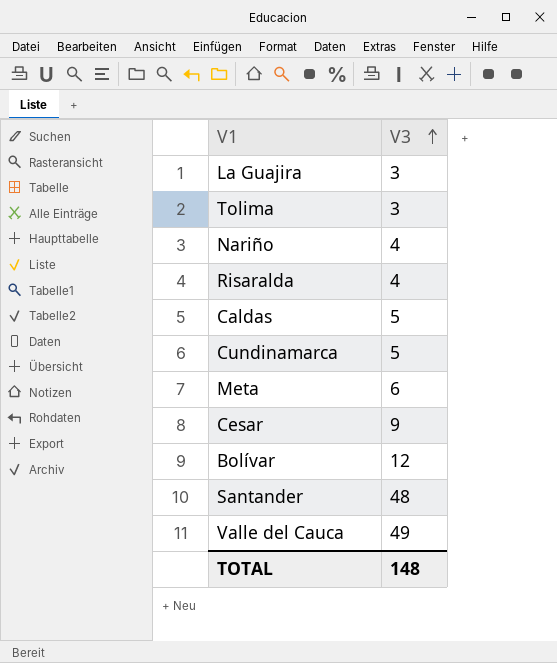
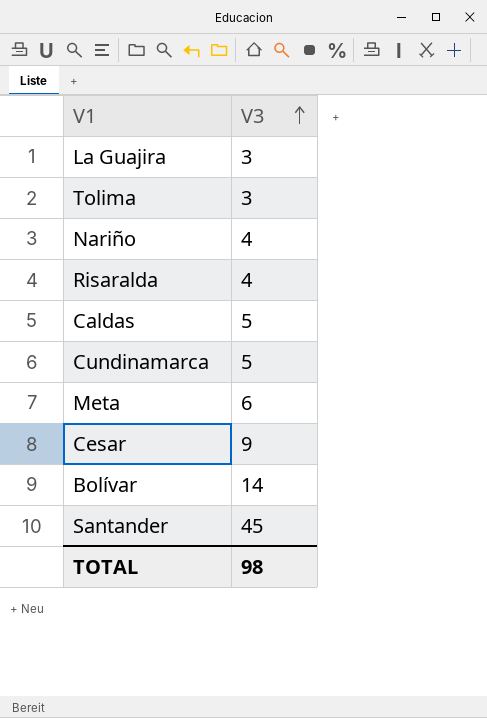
row Valle del Cauca: 49 -> none
Bolívar | V3: 12 -> 14
Santander | V3: 48 -> 45
TOTAL | V3: 148 -> 98

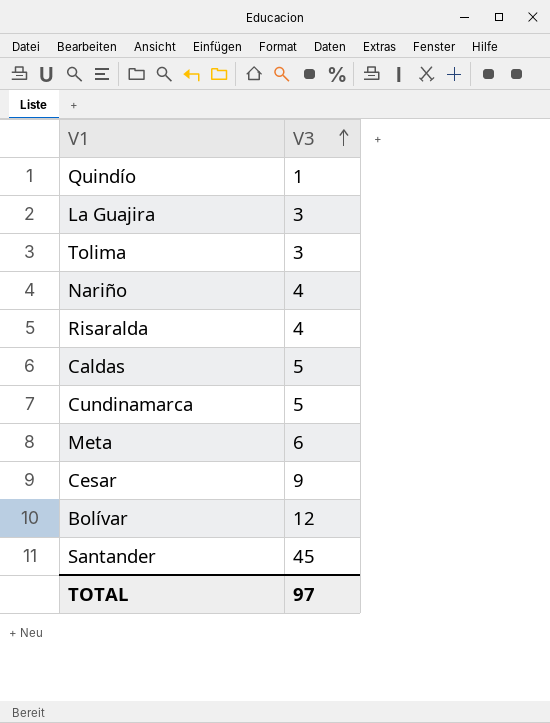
row Quindío: none -> 1
Bolívar | V3: 14 -> 12
TOTAL | V3: 98 -> 97

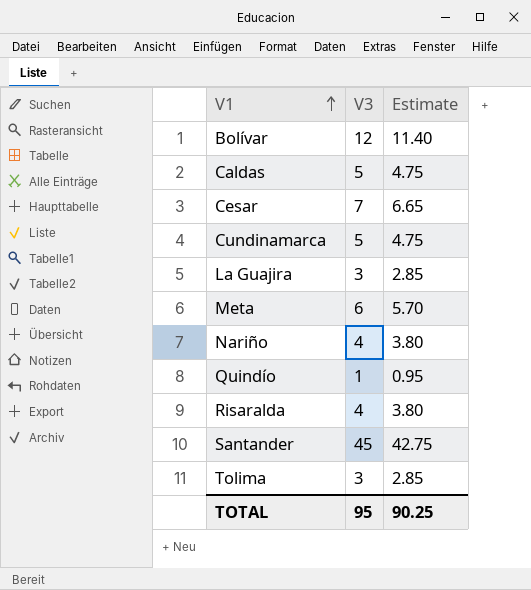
row order: V3 ascending -> V1 ascending
column Estimate | formula: none -> [V3] * 0.95
Cesar | V3: 9 -> 7
TOTAL | V3: 97 -> 95

